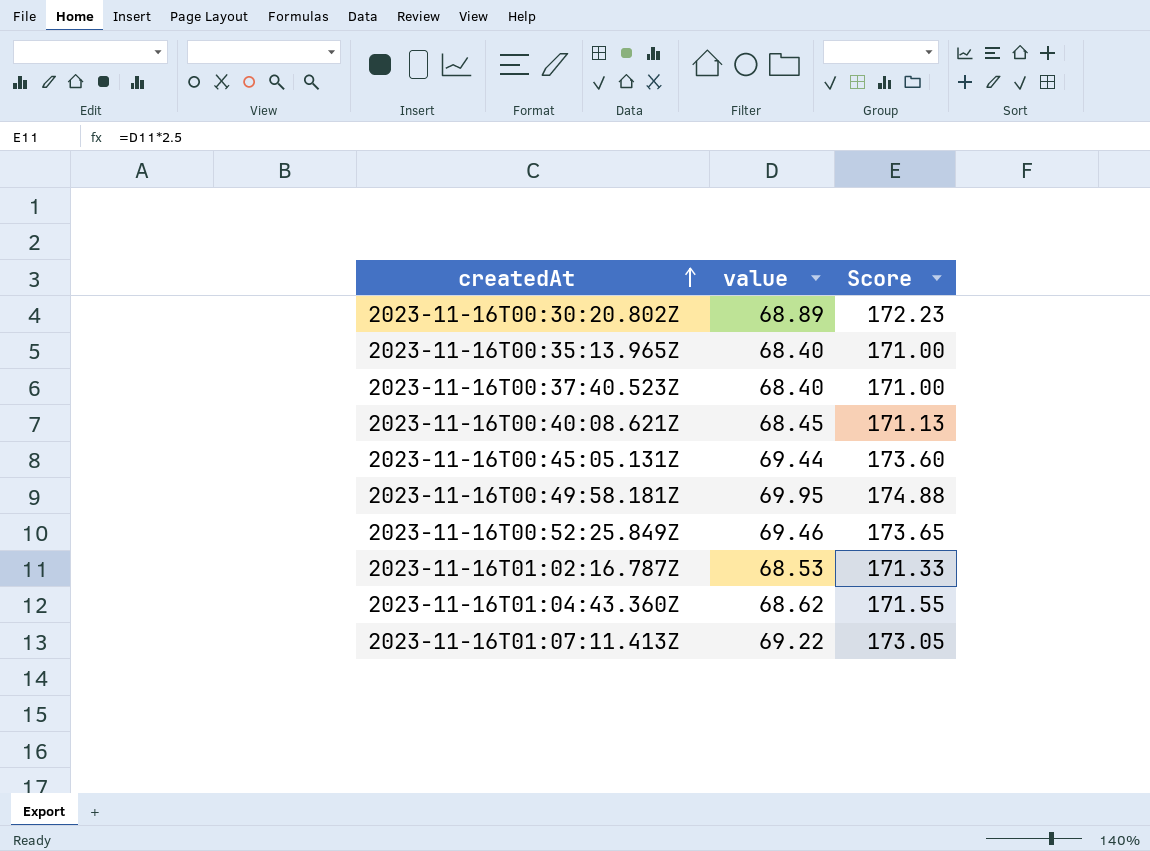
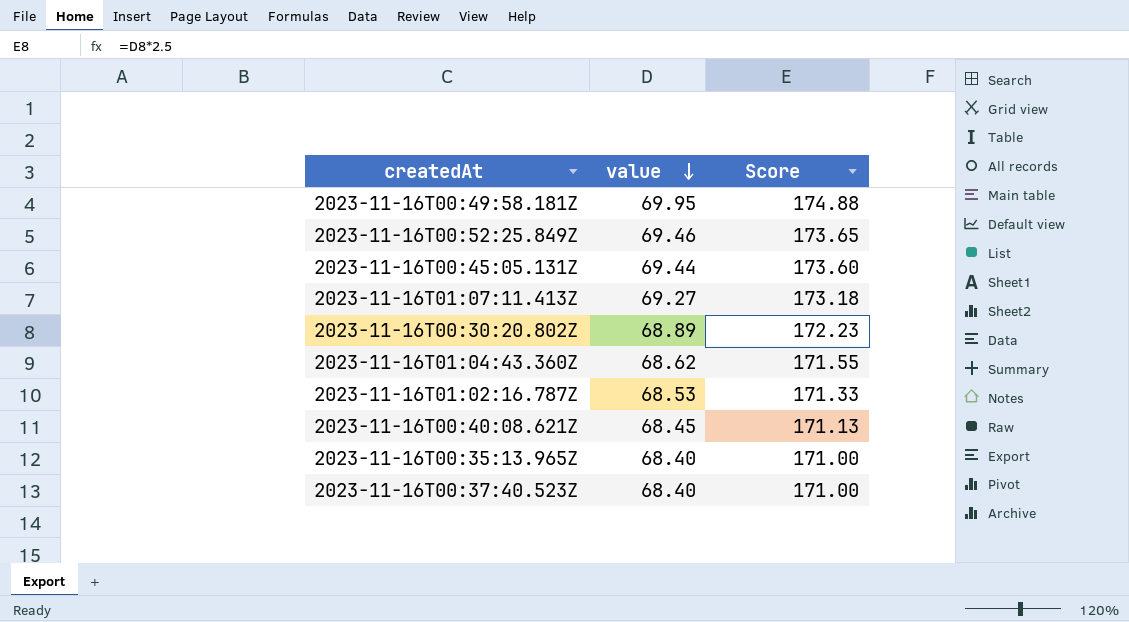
row order: createdAt ascending -> value descending
2023-11-16T01:07:11.413Z | value: 69.22 -> 69.27
2023-11-16T01:07:11.413Z | Score: 173.05 -> 173.18

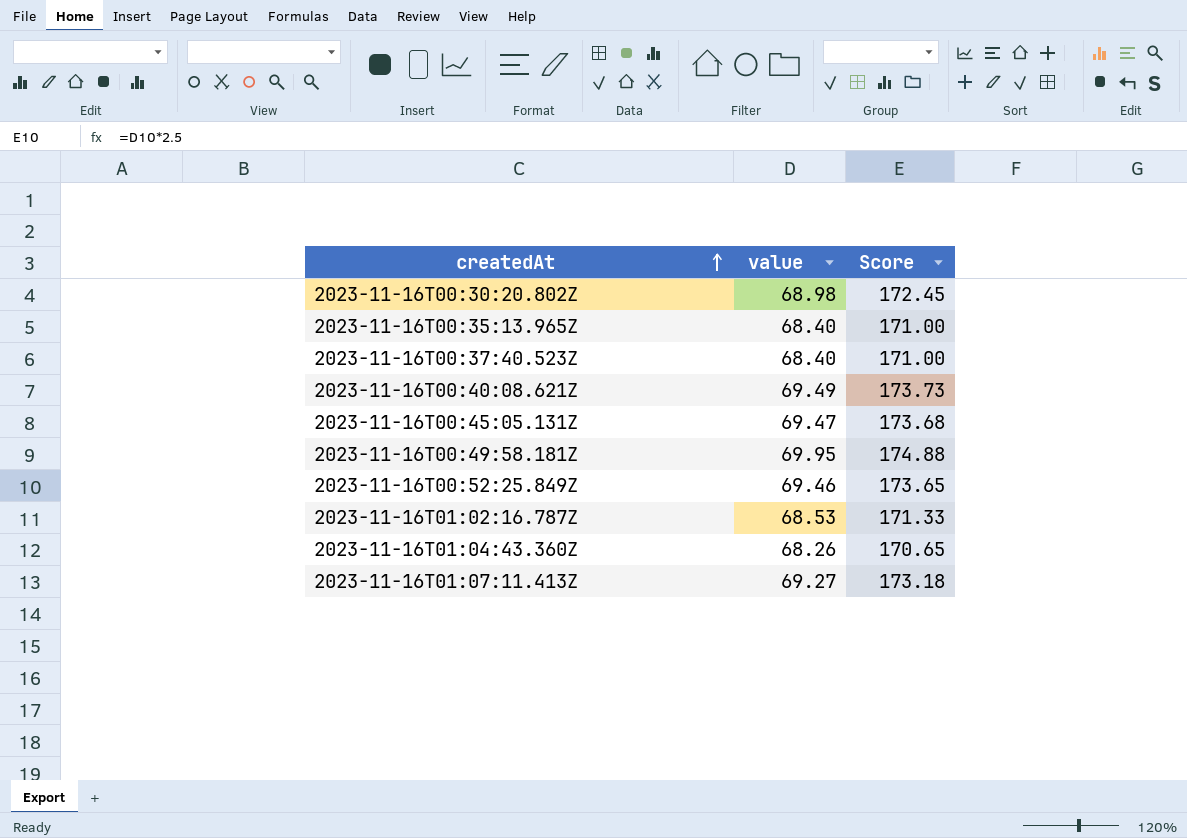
row order: value descending -> createdAt ascending
2023-11-16T00:30:20.802Z | value: 68.89 -> 68.98
2023-11-16T00:30:20.802Z | Score: 172.23 -> 172.45
2023-11-16T00:40:08.621Z | value: 68.45 -> 69.49
2023-11-16T00:40:08.621Z | Score: 171.13 -> 173.73
2023-11-16T00:45:05.131Z | value: 69.44 -> 69.47
2023-11-16T00:45:05.131Z | Score: 173.60 -> 173.68
2023-11-16T01:04:43.360Z | value: 68.62 -> 68.26
2023-11-16T01:04:43.360Z | Score: 171.55 -> 170.65

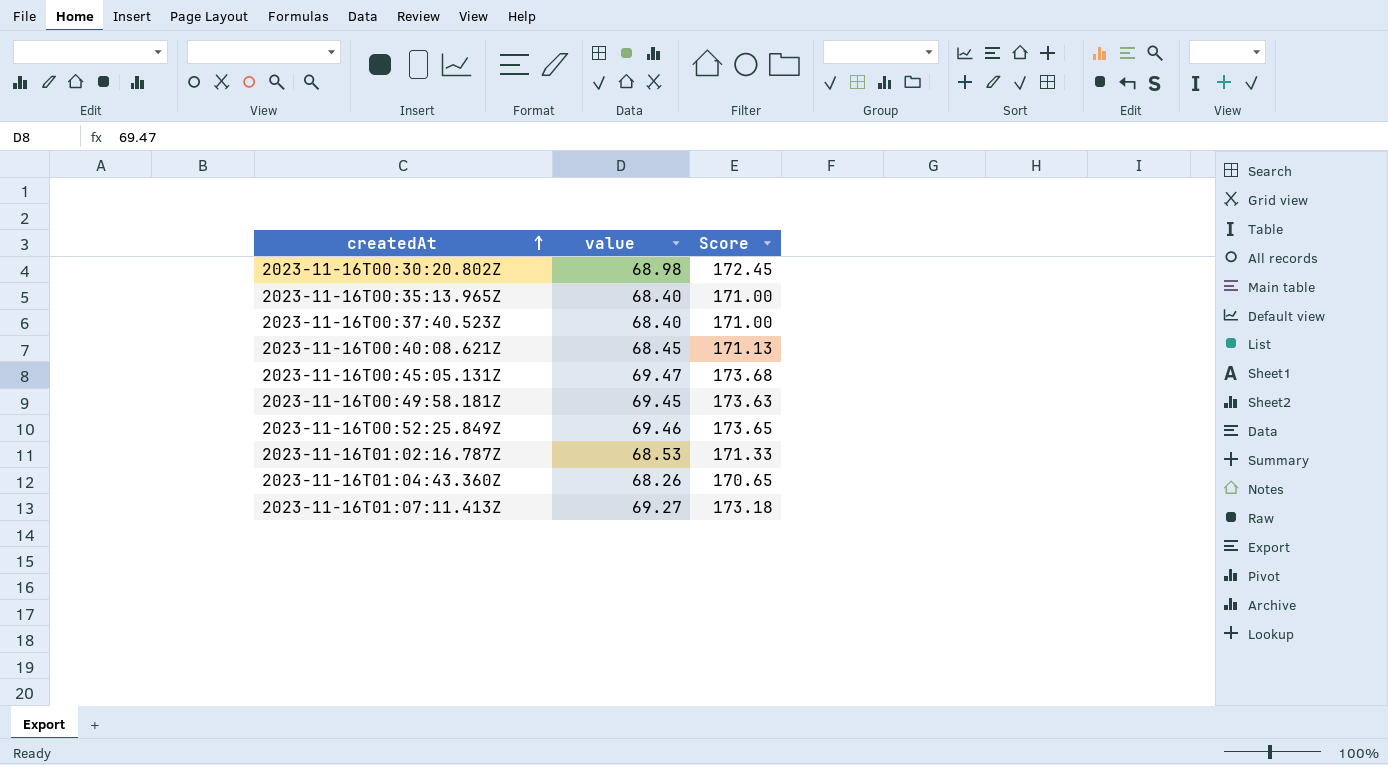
2023-11-16T00:40:08.621Z | value: 69.49 -> 68.45
2023-11-16T00:40:08.621Z | Score: 173.73 -> 171.13
2023-11-16T00:49:58.181Z | value: 69.95 -> 69.45
2023-11-16T00:49:58.181Z | Score: 174.88 -> 173.63

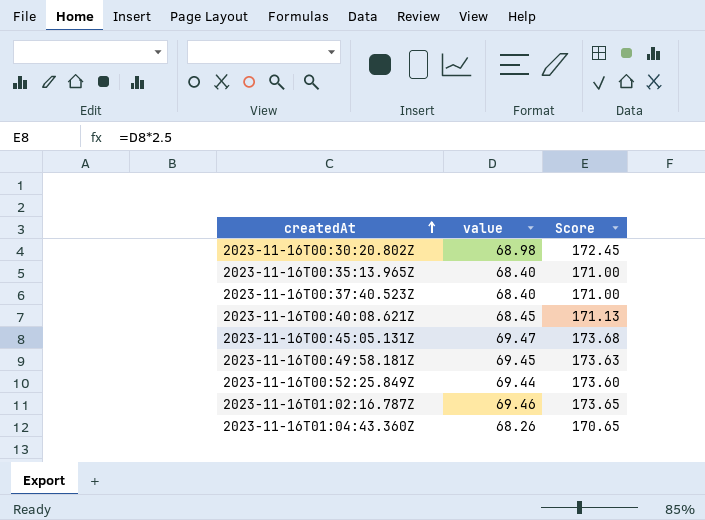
row 2023-11-16T01:07:11.413Z: 69.27 | 173.18 -> none
2023-11-16T00:52:25.849Z | value: 69.46 -> 69.44
2023-11-16T00:52:25.849Z | Score: 173.65 -> 173.60
2023-11-16T01:02:16.787Z | value: 68.53 -> 69.46
2023-11-16T01:02:16.787Z | Score: 171.33 -> 173.65

